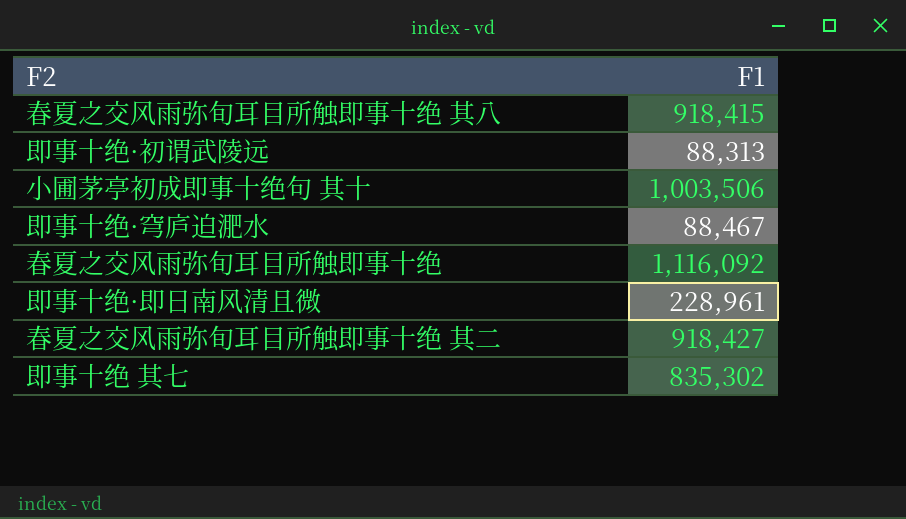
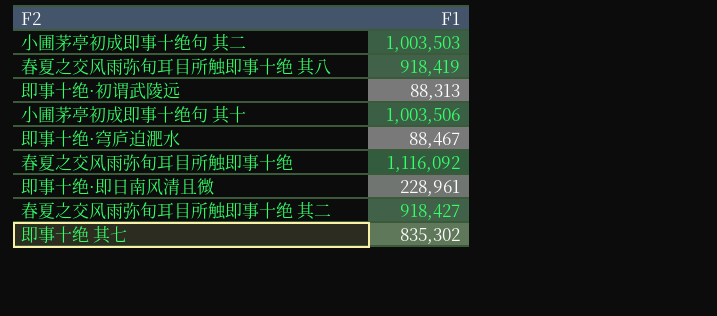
row 小圃茅亭初成即事十绝句 其二: none -> 1,003,503
春夏之交风雨弥旬耳目所触即事十绝 其八 | F1: 918,415 -> 918,419

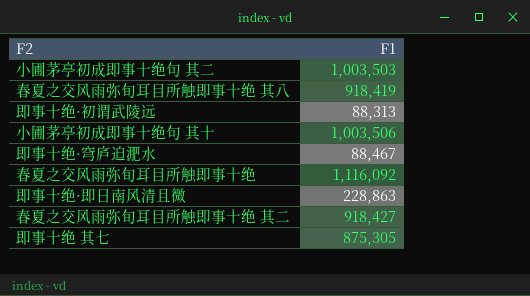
即事十绝·即日南风清且微 | F1: 228,961 -> 228,863
即事十绝 其七 | F1: 835,302 -> 875,305

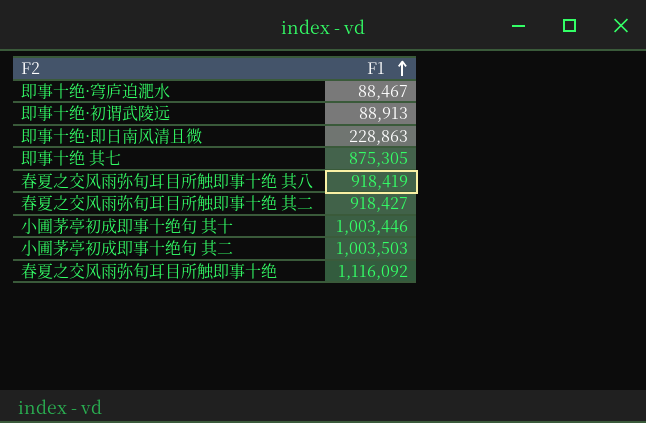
row order: none -> F1 ascending
即事十绝·初谓武陵远 | F1: 88,313 -> 88,913
小圃茅亭初成即事十绝句 其十 | F1: 1,003,506 -> 1,003,446

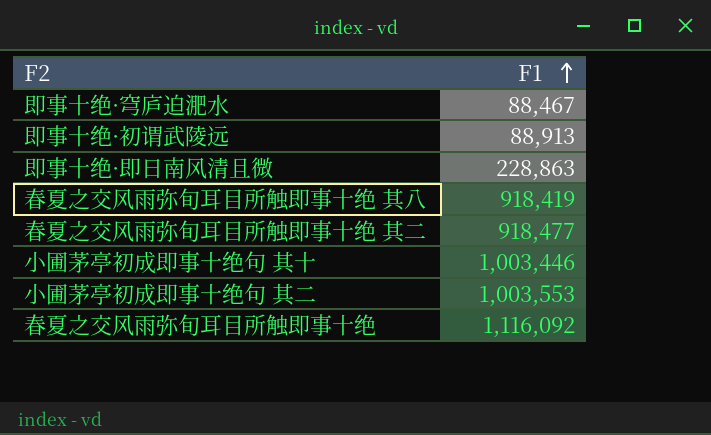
row 即事十绝 其七: 875,305 -> none
春夏之交风雨弥旬耳目所触即事十绝 其二 | F1: 918,427 -> 918,477
小圃茅亭初成即事十绝句 其二 | F1: 1,003,503 -> 1,003,553

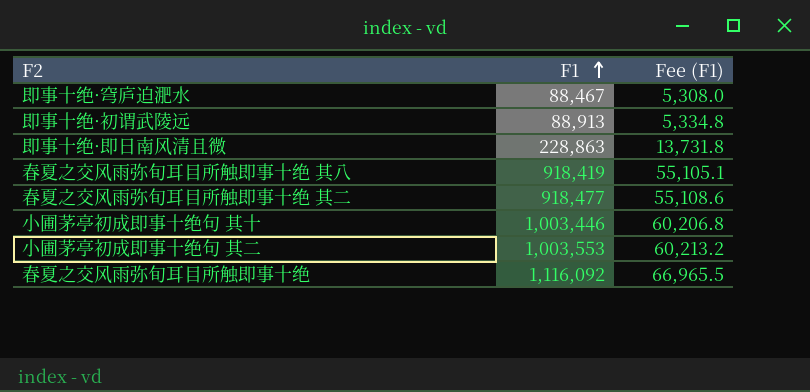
column Fee (F1) | formula: none -> [F1] * 0.06

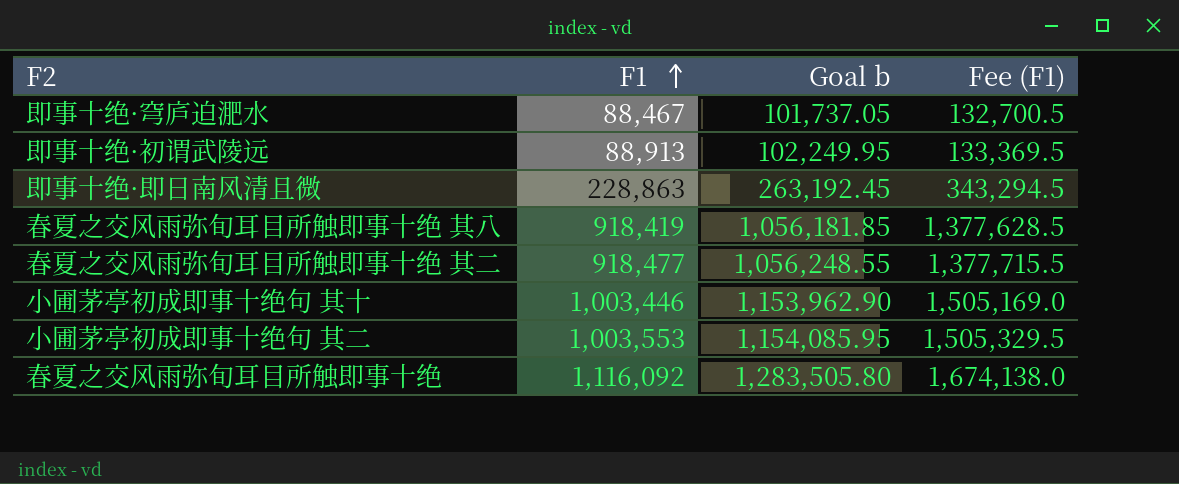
column Goal b | formula: none -> [F1] * 1.15
column Fee (F1) | formula: [F1] * 0.06 -> [F1] * 1.5

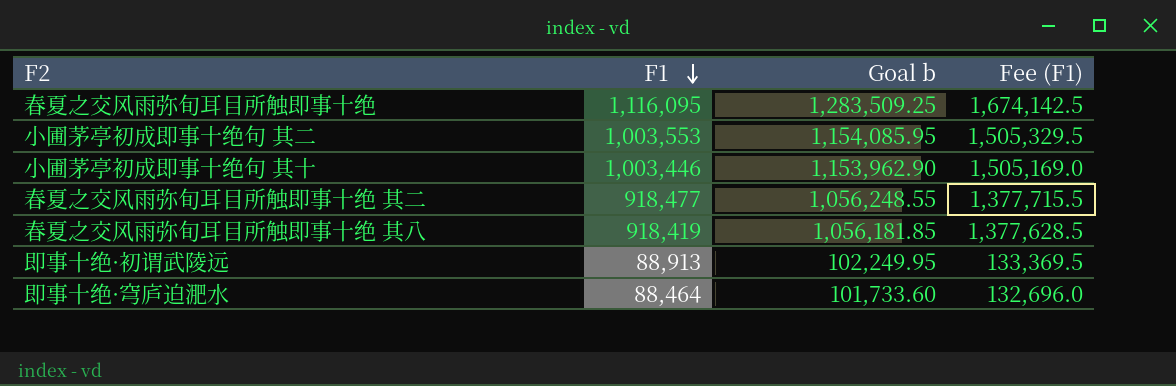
row order: F1 ascending -> F1 descending
row 即事十绝·即日南风清且微: 228,863 | 263,192.45 | 343,294.5 -> none
春夏之交风雨弥旬耳目所触即事十绝 | F1: 1,116,092 -> 1,116,095
春夏之交风雨弥旬耳目所触即事十绝 | Goal b: 1,283,505.80 -> 1,283,509.25
春夏之交风雨弥旬耳目所触即事十绝 | Fee (F1): 1,674,138.0 -> 1,674,142.5
即事十绝·穹庐迫淝水 | F1: 88,467 -> 88,464
即事十绝·穹庐迫淝水 | Goal b: 101,737.05 -> 101,733.60
即事十绝·穹庐迫淝水 | Fee (F1): 132,700.5 -> 132,696.0

